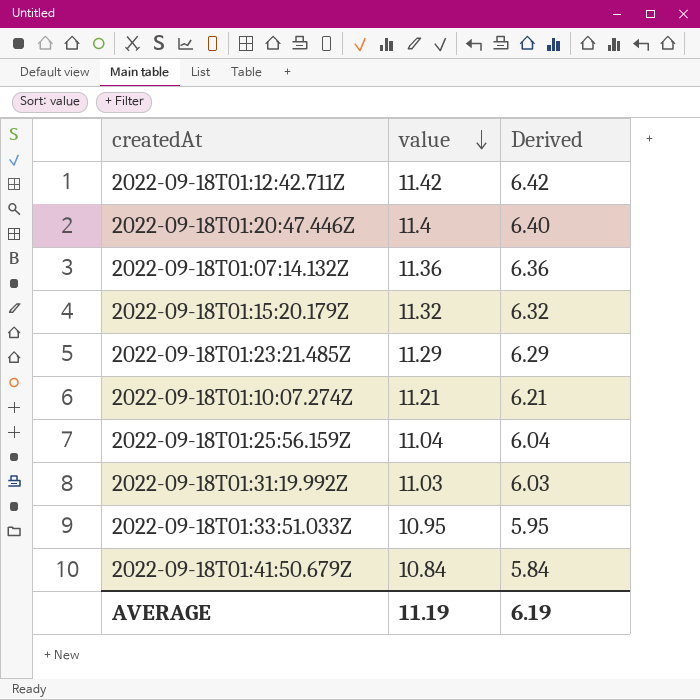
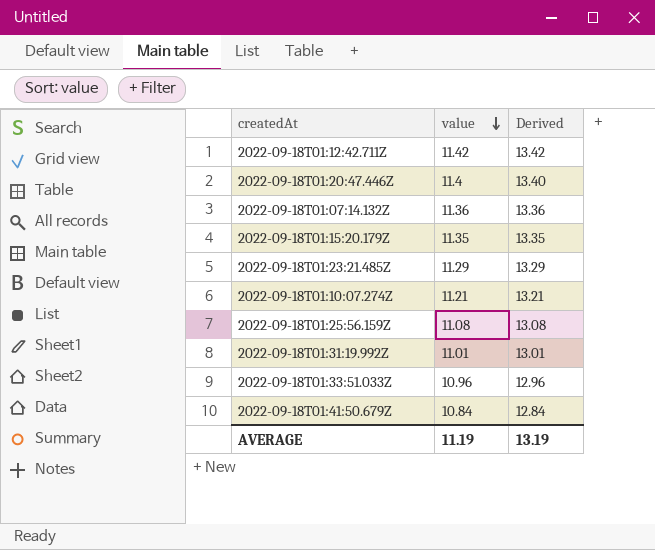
column Derived | formula: [value] - 5 -> [value] + 2
2022-09-18T01:15:20.179Z | value: 11.32 -> 11.35
2022-09-18T01:25:56.159Z | value: 11.04 -> 11.08
2022-09-18T01:31:19.992Z | value: 11.03 -> 11.01
2022-09-18T01:33:51.033Z | value: 10.95 -> 10.96
AVERAGE | Derived: 6.19 -> 13.19

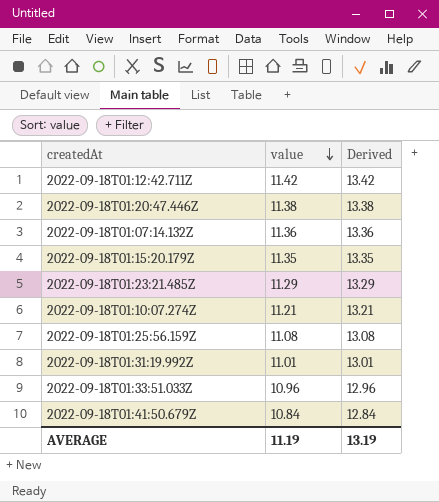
2022-09-18T01:20:47.446Z | value: 11.4 -> 11.38
2022-09-18T01:20:47.446Z | Derived: 13.40 -> 13.38

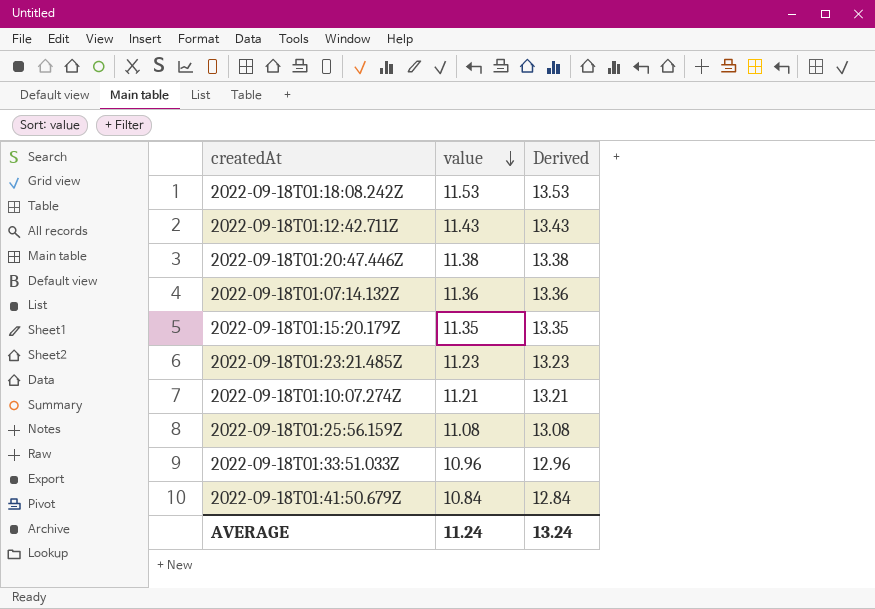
row 2022-09-18T01:31:19.992Z: 11.01 | 13.01 -> none
row 2022-09-18T01:18:08.242Z: none -> 11.53 | 13.53
2022-09-18T01:12:42.711Z | value: 11.42 -> 11.43
2022-09-18T01:12:42.711Z | Derived: 13.42 -> 13.43
2022-09-18T01:23:21.485Z | value: 11.29 -> 11.23
2022-09-18T01:23:21.485Z | Derived: 13.29 -> 13.23
AVERAGE | value: 11.19 -> 11.24
AVERAGE | Derived: 13.19 -> 13.24

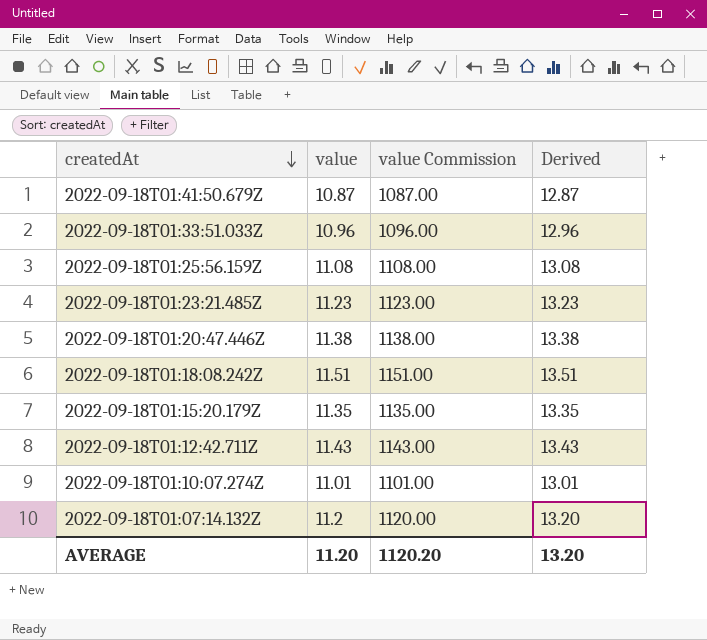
row order: value descending -> createdAt descending
column value Commission | formula: none -> [value] * 100
2022-09-18T01:41:50.679Z | value: 10.84 -> 10.87
2022-09-18T01:41:50.679Z | Derived: 12.84 -> 12.87
2022-09-18T01:18:08.242Z | value: 11.53 -> 11.51
2022-09-18T01:18:08.242Z | Derived: 13.53 -> 13.51
2022-09-18T01:10:07.274Z | value: 11.21 -> 11.01
2022-09-18T01:10:07.274Z | Derived: 13.21 -> 13.01
2022-09-18T01:07:14.132Z | value: 11.36 -> 11.2
2022-09-18T01:07:14.132Z | Derived: 13.36 -> 13.20
AVERAGE | value: 11.24 -> 11.20
AVERAGE | Derived: 13.24 -> 13.20

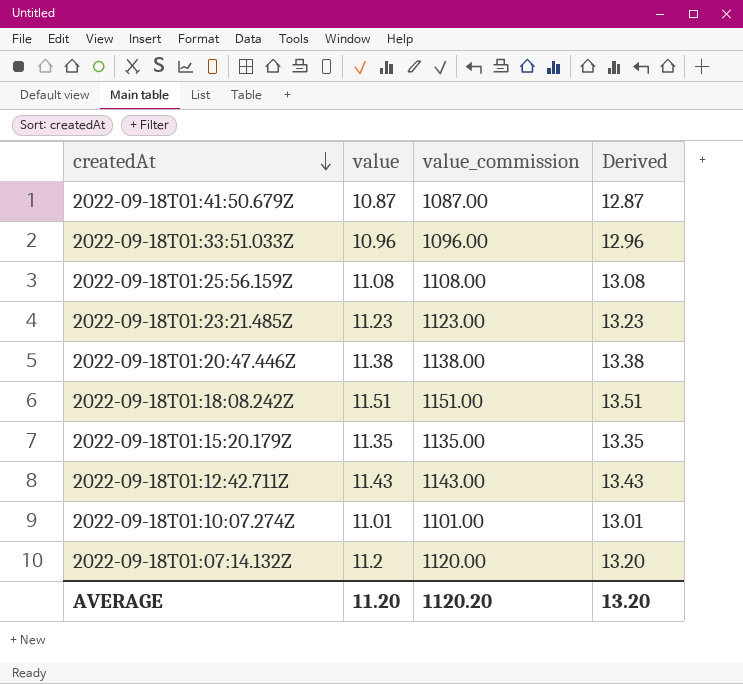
column name: value Commission -> value_commission

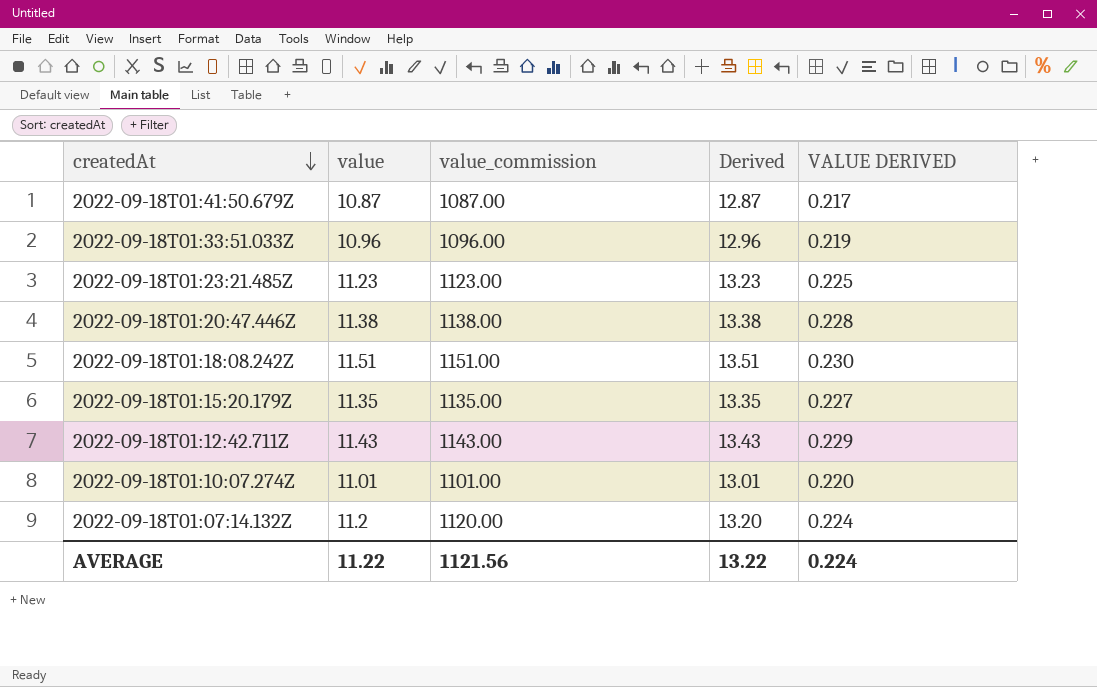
column VALUE DERIVED | formula: none -> [value] * 0.02
row 2022-09-18T01:25:56.159Z: 11.08 | 1108.00 | 13.08 -> none
AVERAGE | value: 11.20 -> 11.22
AVERAGE | value_commission: 1120.20 -> 1121.56
AVERAGE | Derived: 13.20 -> 13.22

